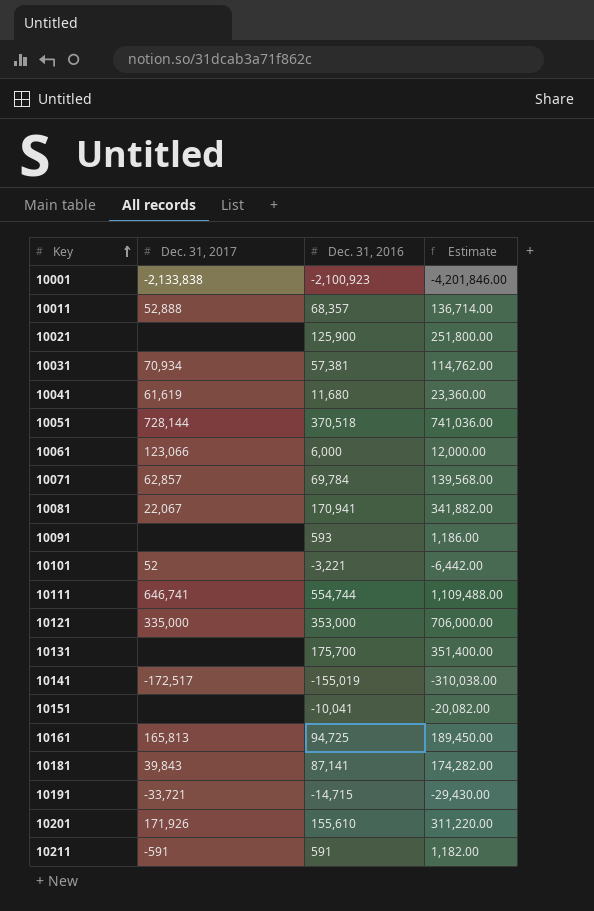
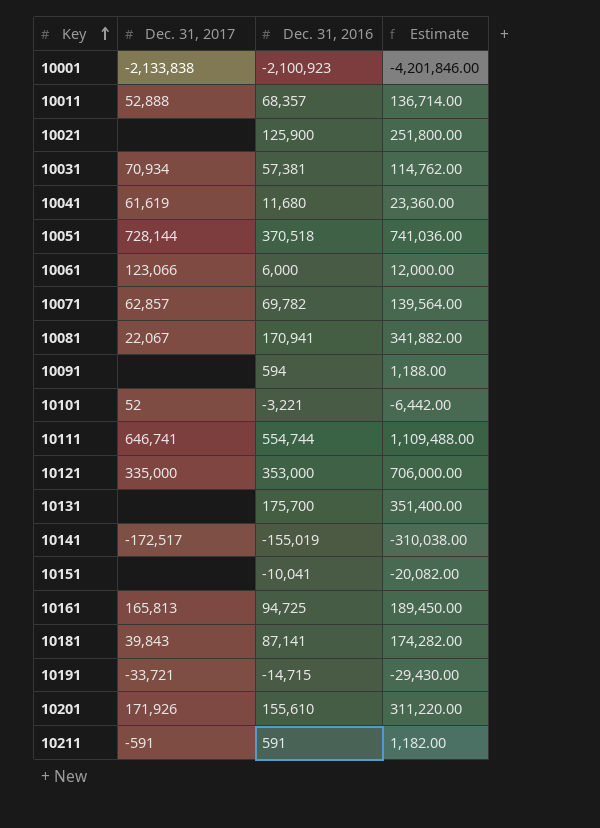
10071 | Dec. 31, 2016: 69,784 -> 69,782
10071 | Estimate: 139,568.00 -> 139,564.00
10091 | Dec. 31, 2016: 593 -> 594
10091 | Estimate: 1,186.00 -> 1,188.00

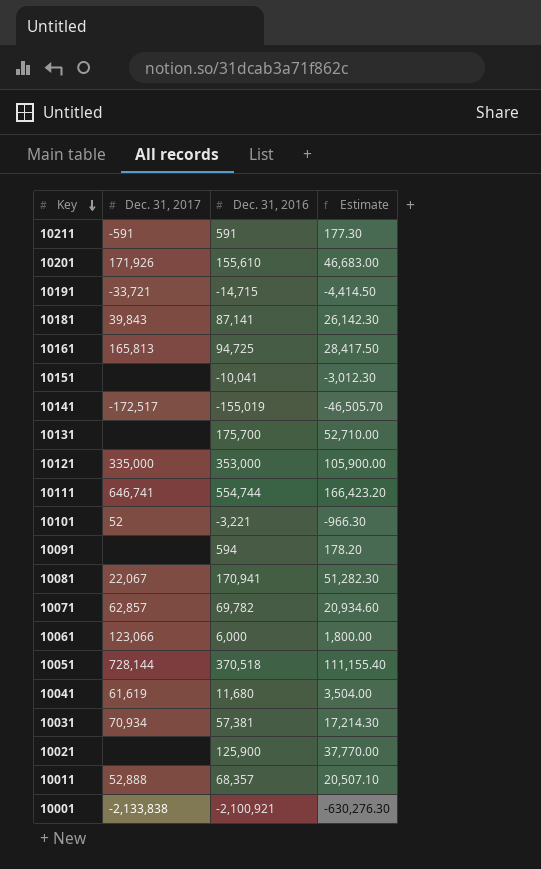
row order: Key ascending -> Key descending
column Estimate | formula: [Dec. 31, 2016] * 2 -> [Dec. 31, 2016] * 0.3
10001 | Dec. 31, 2016: -2,100,923 -> -2,100,921

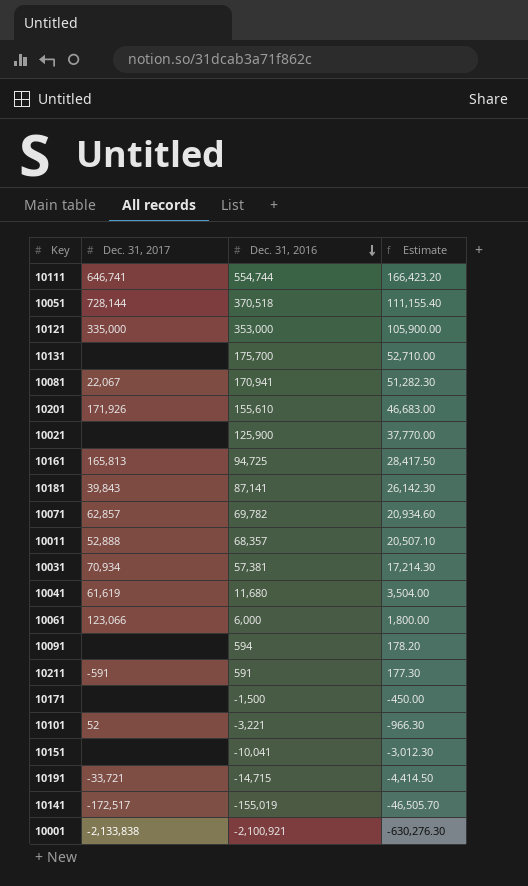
row order: Key descending -> Dec. 31, 2016 descending
row 10171: none -> none | -1,500 | -450.00

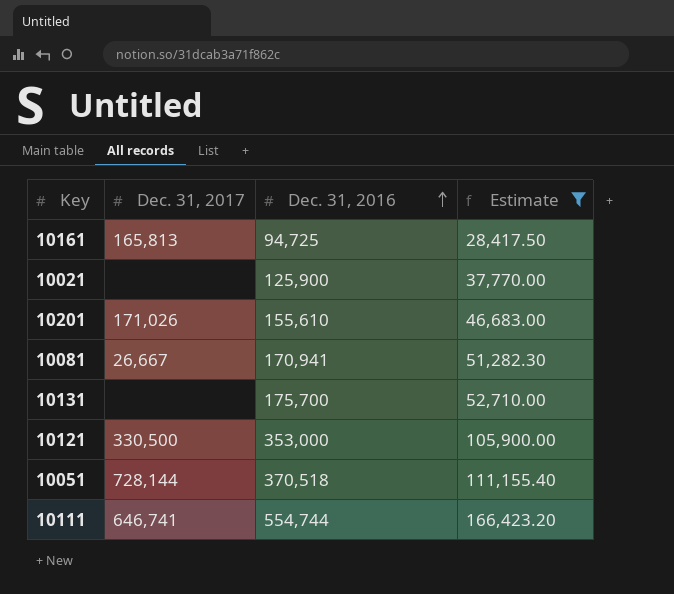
filter: none -> Estimate >= 28,417.50
row order: Dec. 31, 2016 descending -> Dec. 31, 2016 ascending
10201 | Dec. 31, 2017: 171,926 -> 171,026
10081 | Dec. 31, 2017: 22,067 -> 26,667
10121 | Dec. 31, 2017: 335,000 -> 330,500

